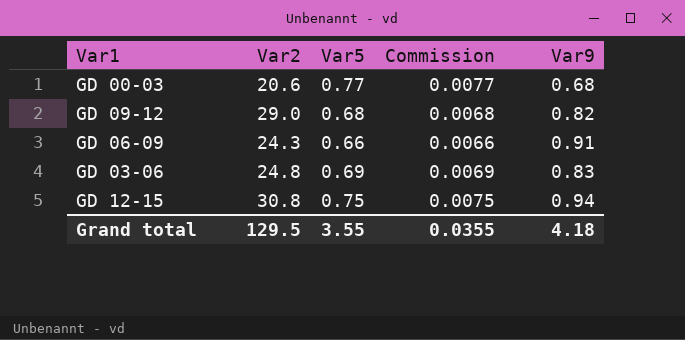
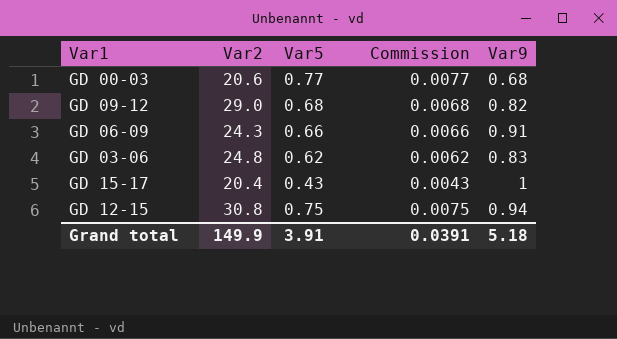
GD 03-06 | Var5: 0.69 -> 0.62
GD 03-06 | Commission: 0.0069 -> 0.0062
row GD 15-17: none -> 20.4 | 0.43 | 0.0043 | 1
Grand total | Var2: 129.5 -> 149.9
Grand total | Var5: 3.55 -> 3.91
Grand total | Commission: 0.0355 -> 0.0391
Grand total | Var9: 4.18 -> 5.18

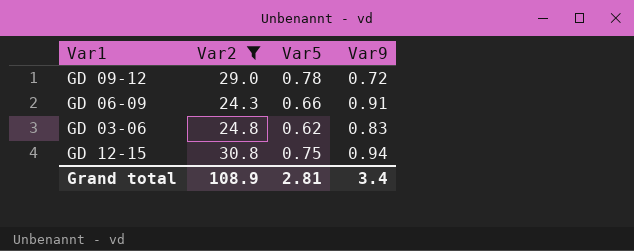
filter: none -> Var2 >= 24.3
column Commission | formula: [Var5] * 0.01 -> none
GD 09-12 | Var5: 0.68 -> 0.78
GD 09-12 | Var9: 0.82 -> 0.72
Grand total | Var2: 149.9 -> 108.9
Grand total | Var5: 3.91 -> 2.81
Grand total | Var9: 5.18 -> 3.4

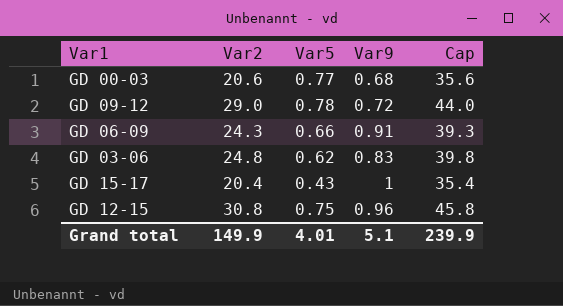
filter: Var2 >= 24.3 -> none
column Cap | formula: none -> [Var2] + 15
GD 12-15 | Var9: 0.94 -> 0.96
Grand total | Var2: 108.9 -> 149.9
Grand total | Var5: 2.81 -> 4.01
Grand total | Var9: 3.4 -> 5.1

